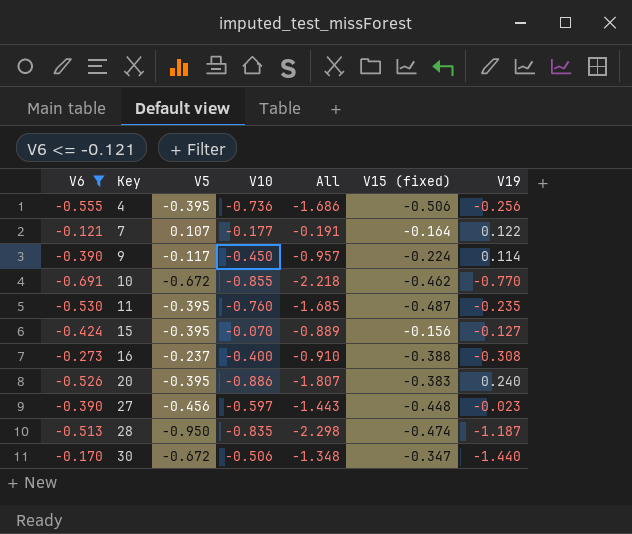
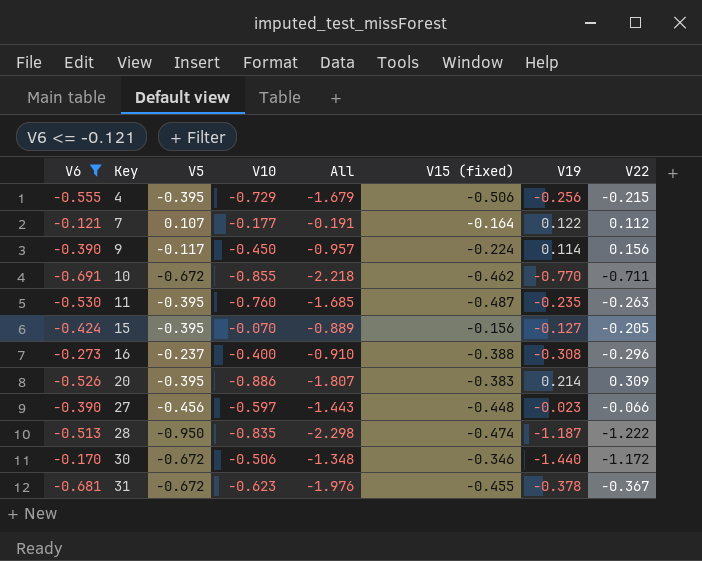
column V22 | position: none -> 8
4 | V10: -0.736 -> -0.729
4 | All: -1.686 -> -1.679
20 | V19: 0.240 -> 0.214
30 | V15 (fixed): -0.347 -> -0.346
row 31: none -> -0.681 | -0.672 | -0.623 | -1.976 | -0.455 | -0.378 | -0.367

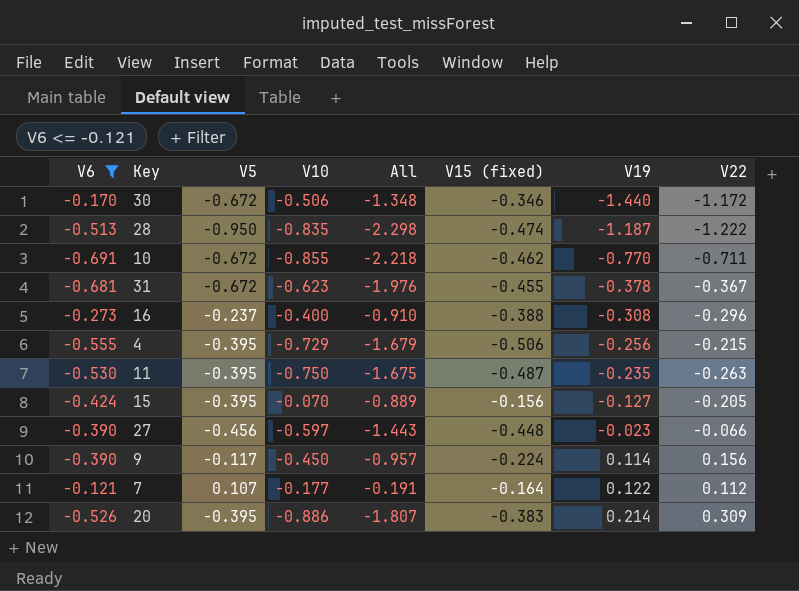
row order: Key ascending -> V19 ascending
11 | V10: -0.760 -> -0.750
11 | All: -1.685 -> -1.675

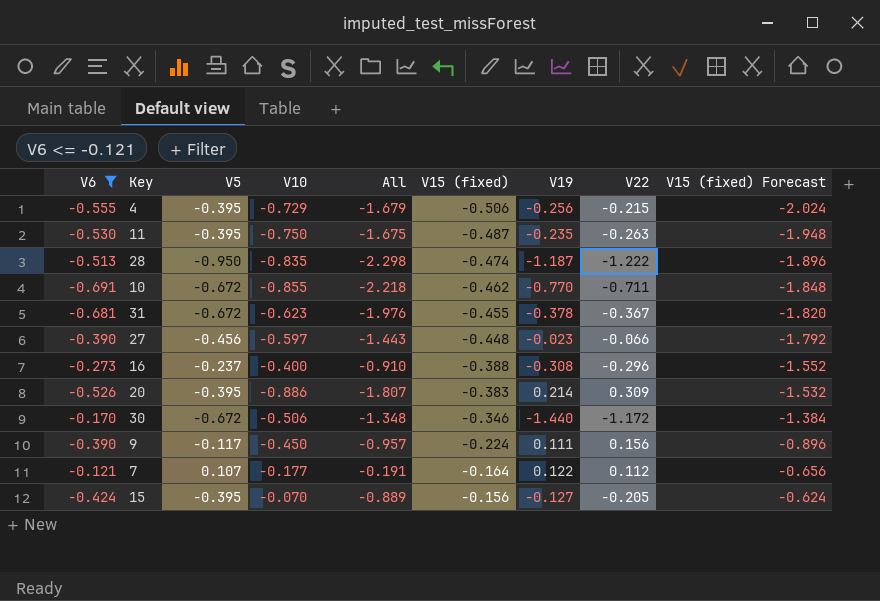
row order: V19 ascending -> V15 (fixed) ascending
column V15 (fixed) Forecast | formula: none -> [V15 (fixed)] * 4
9 | V19: 0.114 -> 0.111

